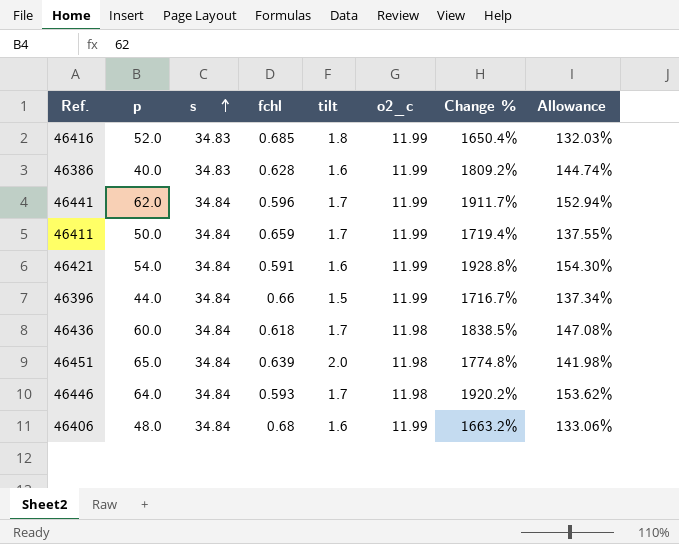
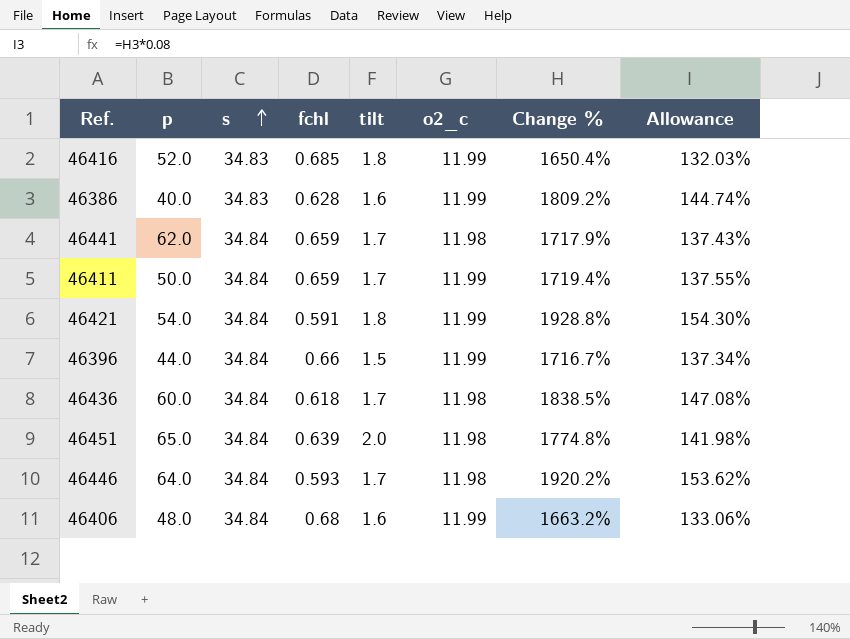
46441 | fchl: 0.596 -> 0.659
46441 | o2_c: 11.99 -> 11.98
46441 | Change %: 1911.7% -> 1717.9%
46441 | Allowance: 152.94% -> 137.43%
46421 | tilt: 1.6 -> 1.8

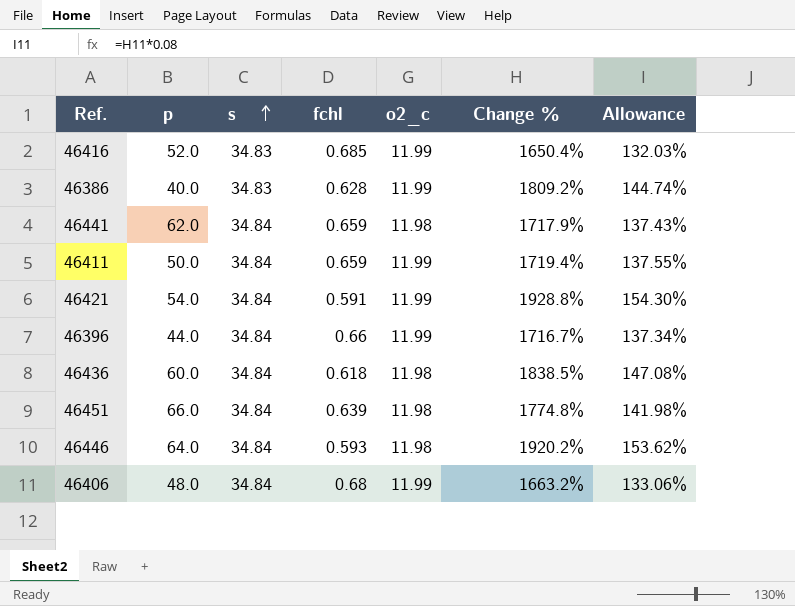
column tilt | position: 5 -> none
46451 | p: 65.0 -> 66.0

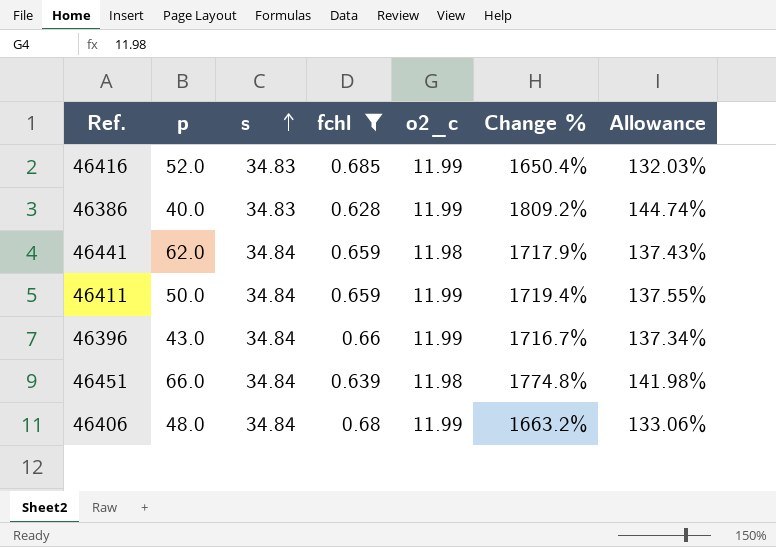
filter: none -> fchl >= 0.628
46396 | p: 44.0 -> 43.0

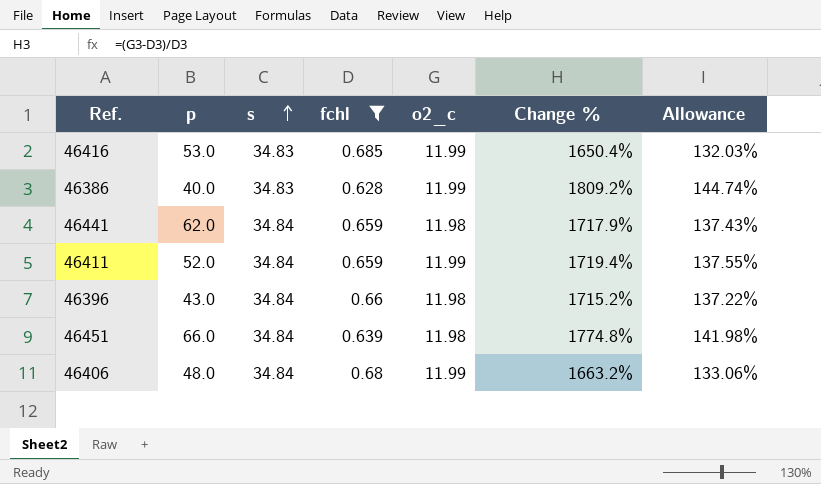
46416 | p: 52.0 -> 53.0
46411 | p: 50.0 -> 52.0
46396 | o2_c: 11.99 -> 11.98
46396 | Change %: 1716.7% -> 1715.2%
46396 | Allowance: 137.34% -> 137.22%

